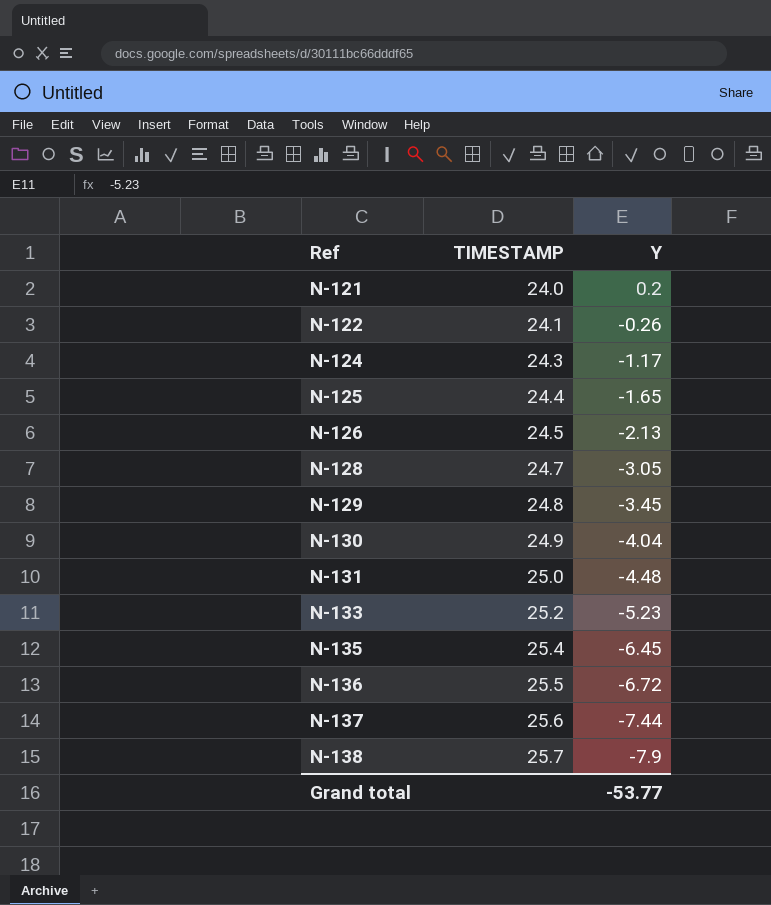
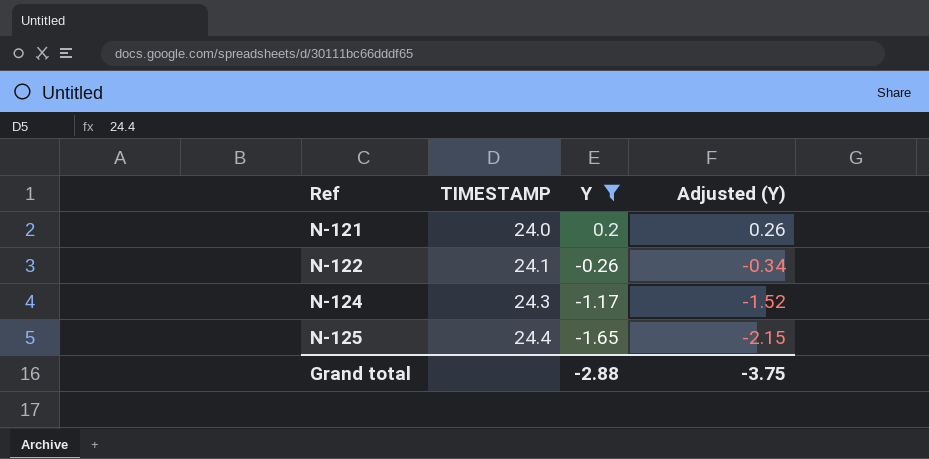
filter: none -> Y >= -1.65
column Adjusted (Y) | formula: none -> [Y] * 1.3
Grand total | Y: -53.77 -> -2.88

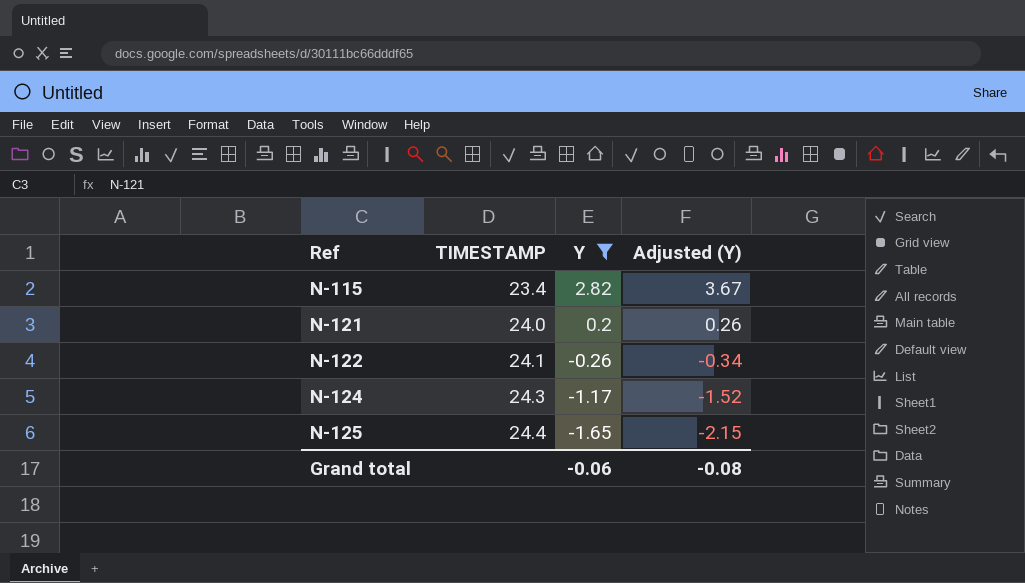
row N-115: none -> 23.4 | 2.82 | 3.67
Grand total | Y: -2.88 -> -0.06
Grand total | Adjusted (Y): -3.75 -> -0.08

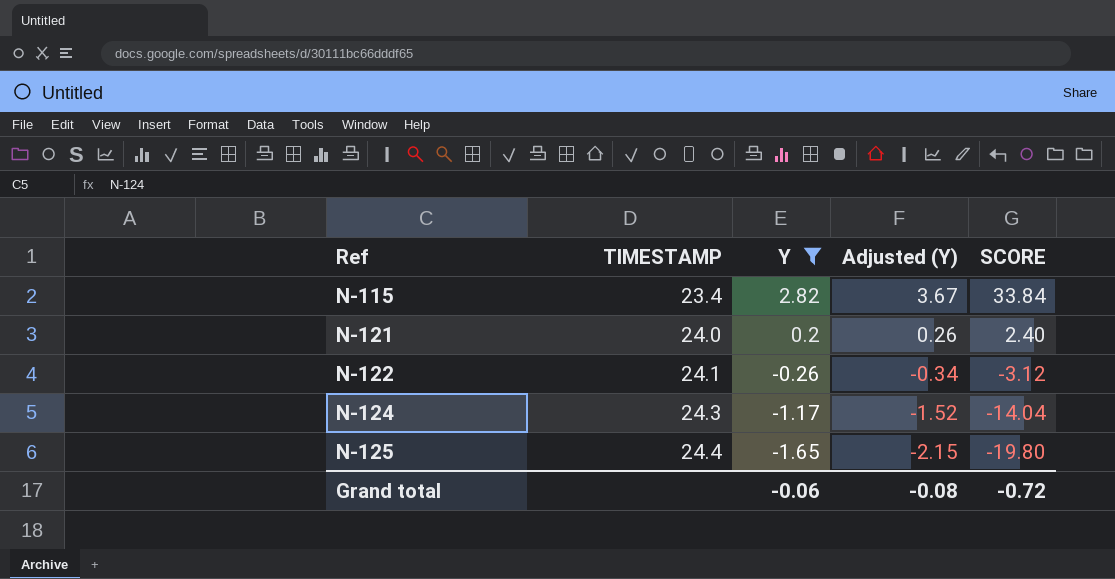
column SCORE | formula: none -> [Y] * 12

